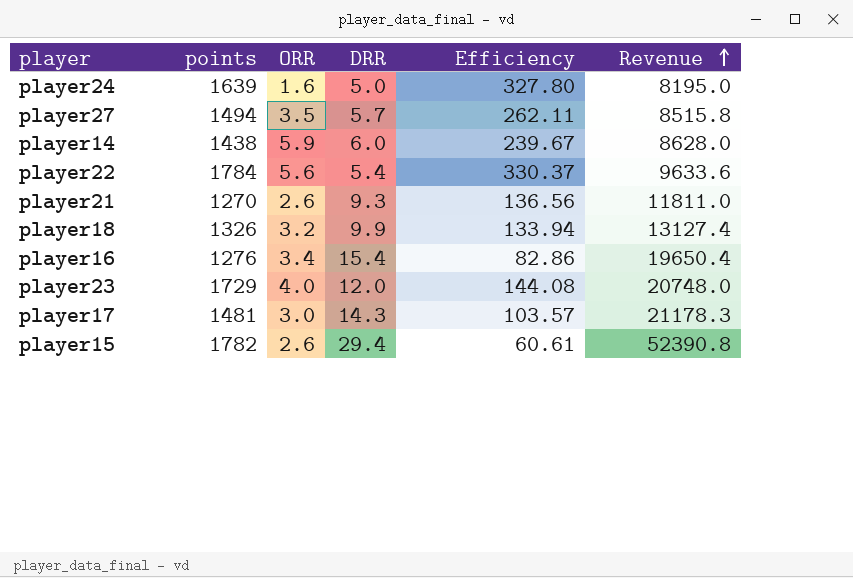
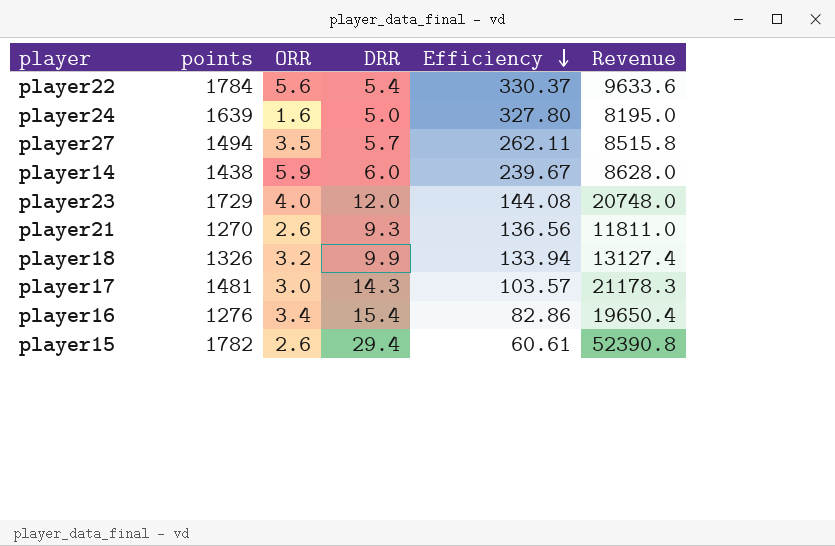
row order: Revenue ascending -> Efficiency descending

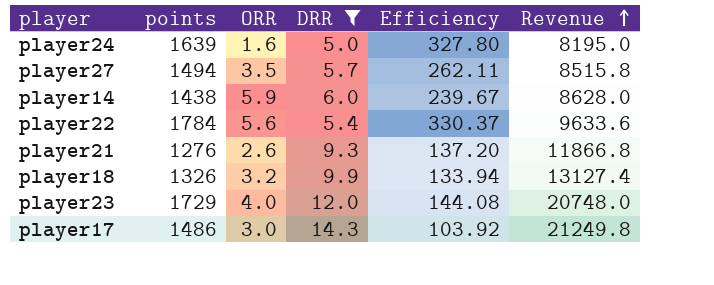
filter: none -> DRR <= 14.3
row order: Efficiency descending -> Revenue ascending
player21 | points: 1270 -> 1276
player21 | Efficiency: 136.56 -> 137.20
player21 | Revenue: 11811.0 -> 11866.8
player17 | points: 1481 -> 1486
player17 | Efficiency: 103.57 -> 103.92
player17 | Revenue: 21178.3 -> 21249.8

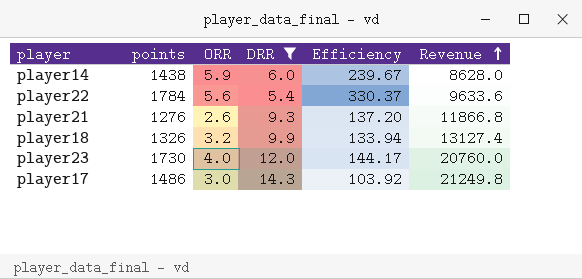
row player24: 1639 | 1.6 | 5.0 | 327.80 | 8195.0 -> none
row player27: 1494 | 3.5 | 5.7 | 262.11 | 8515.8 -> none
player23 | points: 1729 -> 1730
player23 | Efficiency: 144.08 -> 144.17
player23 | Revenue: 20748.0 -> 20760.0

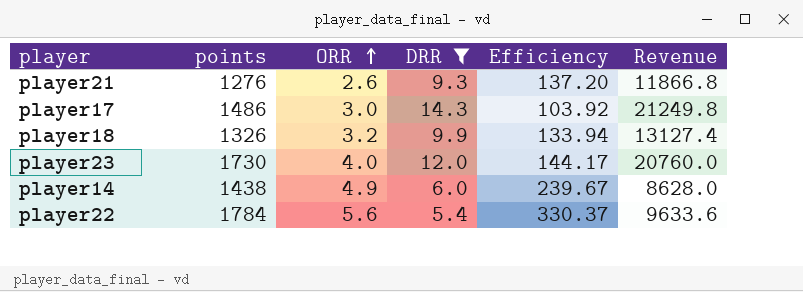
row order: Revenue ascending -> ORR ascending
player14 | ORR: 5.9 -> 4.9

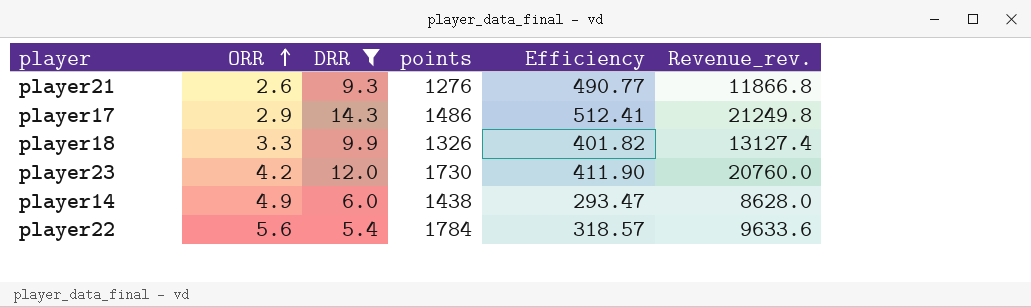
column points | position: 2 -> 4
column Efficiency | formula: [points] / [DRR] -> [points] / [ORR]
column name: Revenue -> Revenue_rev.
player17 | ORR: 3.0 -> 2.9
player18 | ORR: 3.2 -> 3.3
player23 | ORR: 4.0 -> 4.2

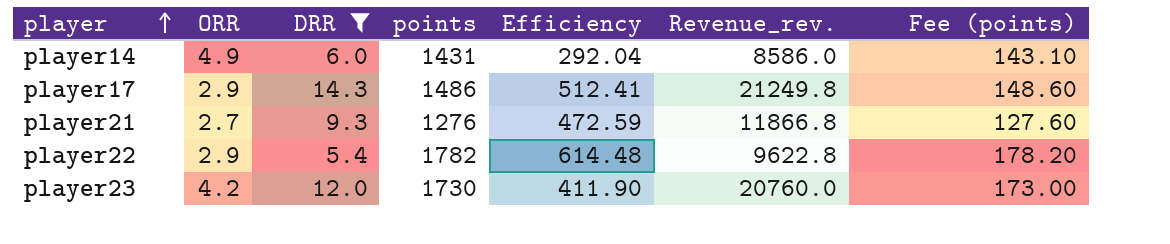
row order: ORR ascending -> player ascending
column Fee (points) | formula: none -> [points] * 0.1
row player18: 3.3 | 9.9 | 1326 | 401.82 | 13127.4 -> none
player14 | points: 1438 -> 1431
player14 | Efficiency: 293.47 -> 292.04
player14 | Revenue_rev.: 8628.0 -> 8586.0
player21 | ORR: 2.6 -> 2.7
player21 | Efficiency: 490.77 -> 472.59
player22 | ORR: 5.6 -> 2.9
player22 | points: 1784 -> 1782
player22 | Efficiency: 318.57 -> 614.48
player22 | Revenue_rev.: 9633.6 -> 9622.8

